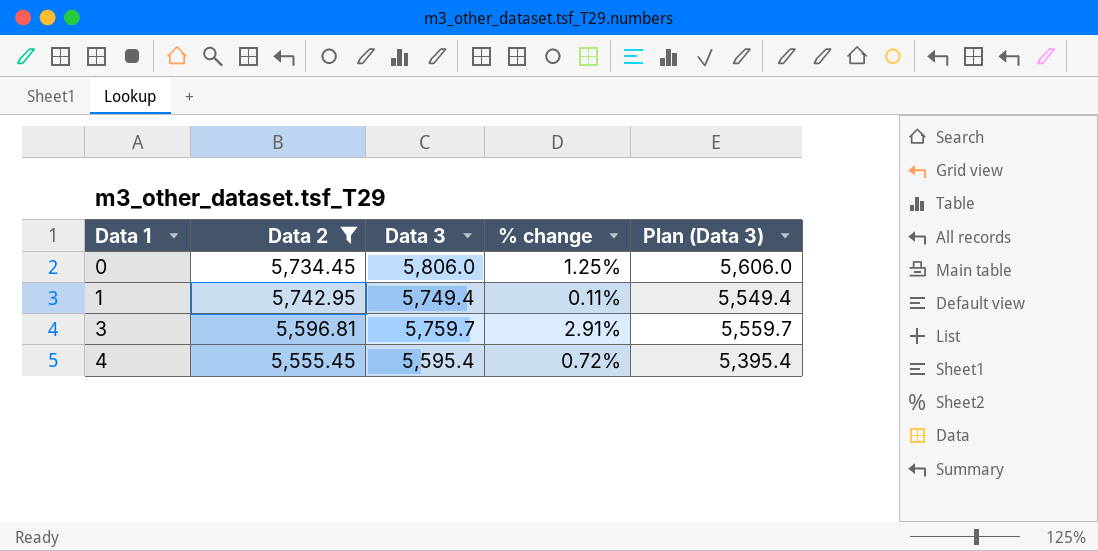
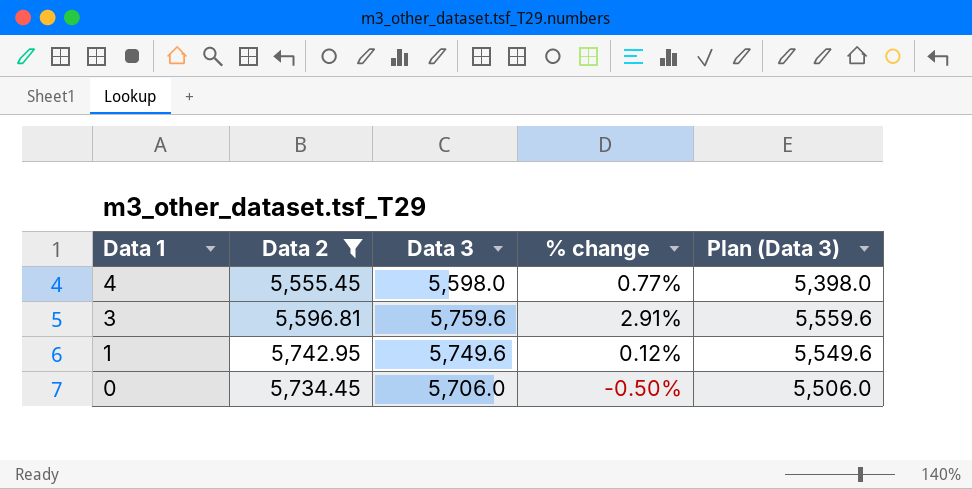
row order: Data 1 ascending -> Data 1 descending
4 | Data 3: 5,595.4 -> 5,598.0
4 | % change: 0.72% -> 0.77%
4 | Plan (Data 3): 5,395.4 -> 5,398.0
3 | Data 3: 5,759.7 -> 5,759.6
3 | Plan (Data 3): 5,559.7 -> 5,559.6
1 | Data 3: 5,749.4 -> 5,749.6
1 | % change: 0.11% -> 0.12%
1 | Plan (Data 3): 5,549.4 -> 5,549.6
0 | Data 3: 5,806.0 -> 5,706.0
0 | % change: 1.25% -> -0.50%
0 | Plan (Data 3): 5,606.0 -> 5,506.0

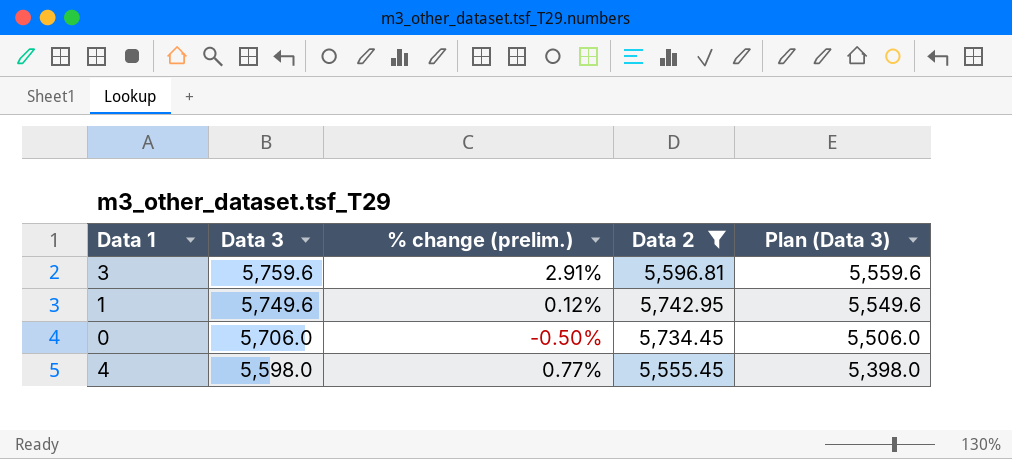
row order: Data 1 descending -> Data 3 descending
column name: % change -> % change (prelim.)
column Data 2 | position: 2 -> 4

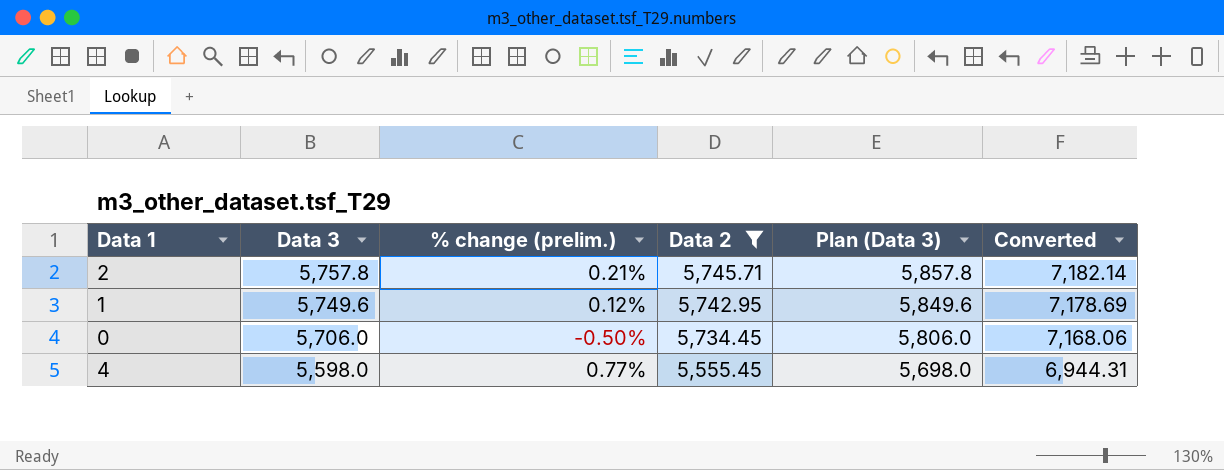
column Plan (Data 3) | formula: [Data 3] - 200 -> [Data 3] + 100
column Converted | formula: none -> [Data 2] * 1.25
row 3: 5,759.6 | 2.91% | 5,596.81 | 5,559.6 -> none
row 2: none -> 5,757.8 | 0.21% | 5,745.71 | 5,857.8 | 7,182.14

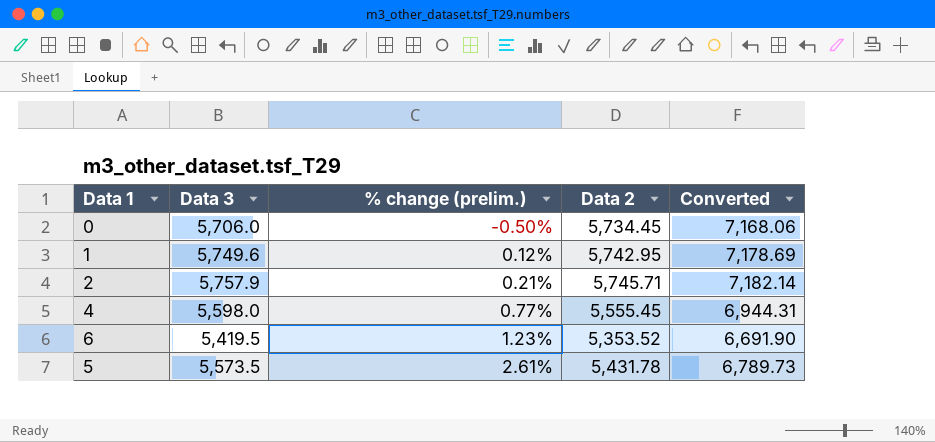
filter: Data 2 >= 5,555.45 -> none
row order: Data 3 descending -> % change (prelim.) ascending
column Plan (Data 3) | formula: [Data 3] + 100 -> none
2 | Data 3: 5,757.8 -> 5,757.9

